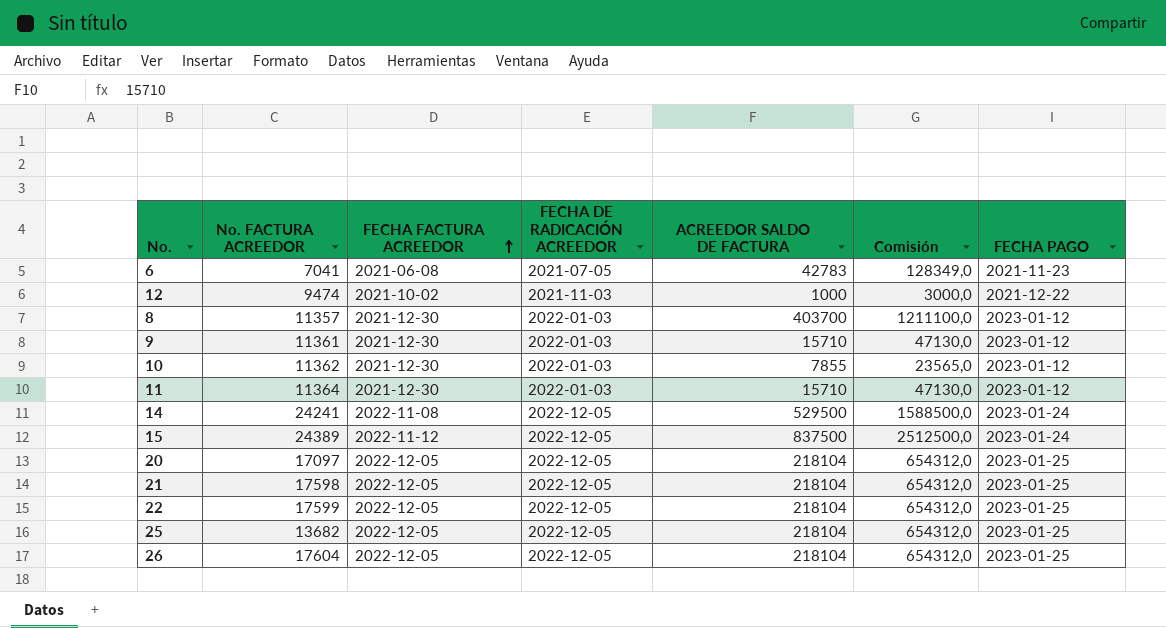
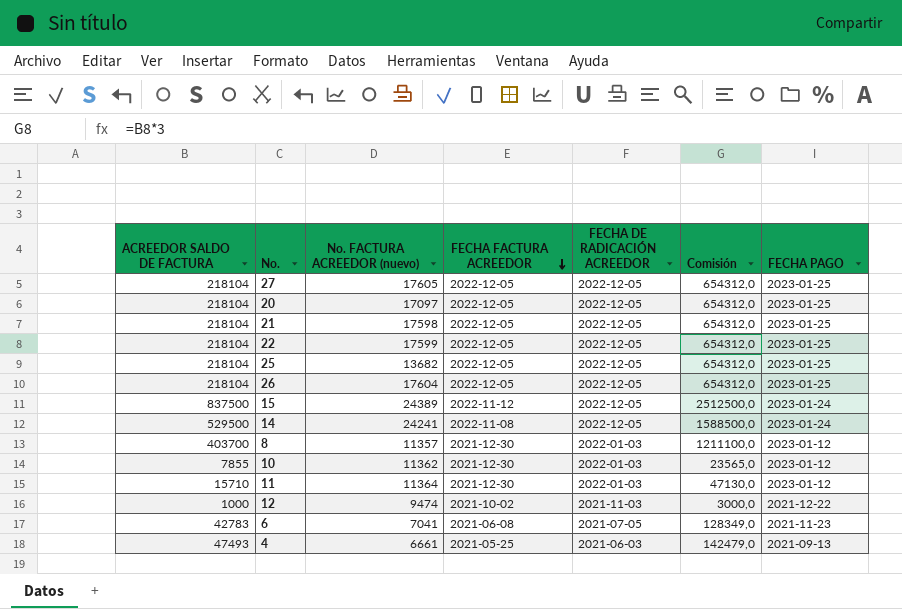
row order: FECHA FACTURA ACREEDOR ascending -> FECHA FACTURA ACREEDOR descending
column ACREEDOR SALDO DE FACTURA | position: 5 -> 1
column name: No. FACTURA ACREEDOR -> No. FACTURA ACREEDOR (nuevo)
row 9: 11361 | 2021-12-30 | 2022-01-03 | 15710 | 47130,0 | 2023-01-12 -> none
row 27: none -> 218104 | 17605 | 2022-12-05 | 2022-12-05 | 654312,0 | 2023-01-25
row 4: none -> 47493 | 6661 | 2021-05-25 | 2021-06-03 | 142479,0 | 2021-09-13

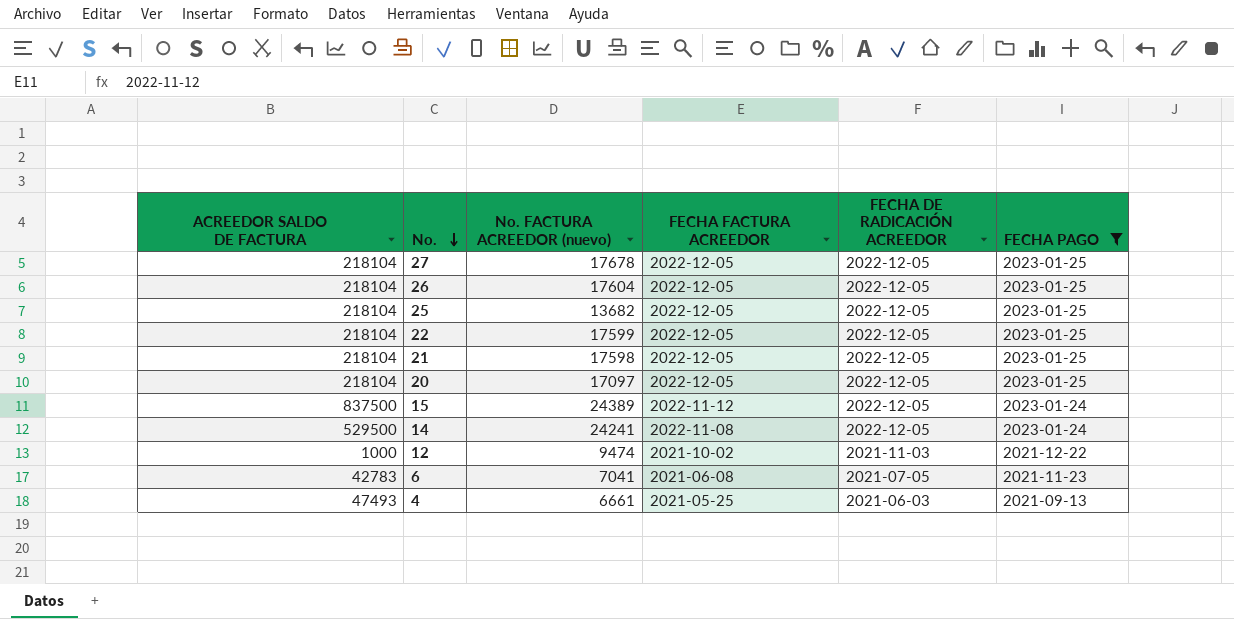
filter: none -> FECHA PAGO != 2023-01-12
row order: FECHA FACTURA ACREEDOR descending -> No. descending
column Comisión | formula: [ACREEDOR SALDO DE FACTURA] * 3 -> none
27 | No. FACTURA ACREEDOR (nuevo): 17605 -> 17678

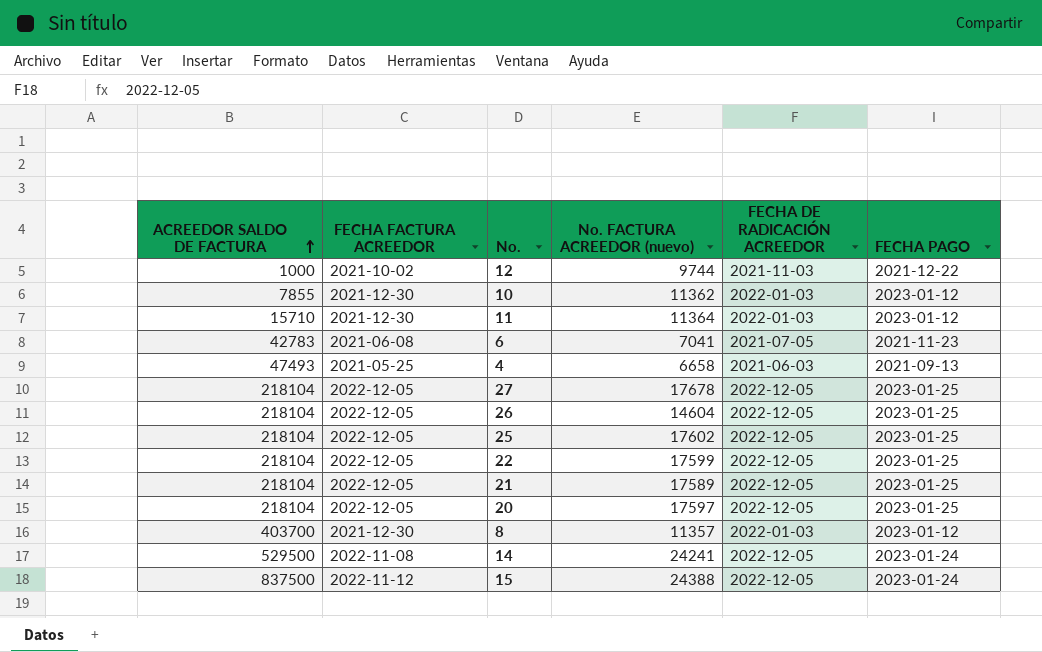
filter: FECHA PAGO != 2023-01-12 -> none
row order: No. descending -> ACREEDOR SALDO DE FACTURA ascending
column FECHA FACTURA ACREEDOR | position: 4 -> 2
12 | No. FACTURA ACREEDOR (nuevo): 9474 -> 9744
4 | No. FACTURA ACREEDOR (nuevo): 6661 -> 6658
26 | No. FACTURA ACREEDOR (nuevo): 17604 -> 14604
25 | No. FACTURA ACREEDOR (nuevo): 13682 -> 17602
21 | No. FACTURA ACREEDOR (nuevo): 17598 -> 17589
20 | No. FACTURA ACREEDOR (nuevo): 17097 -> 17597
15 | No. FACTURA ACREEDOR (nuevo): 24389 -> 24388

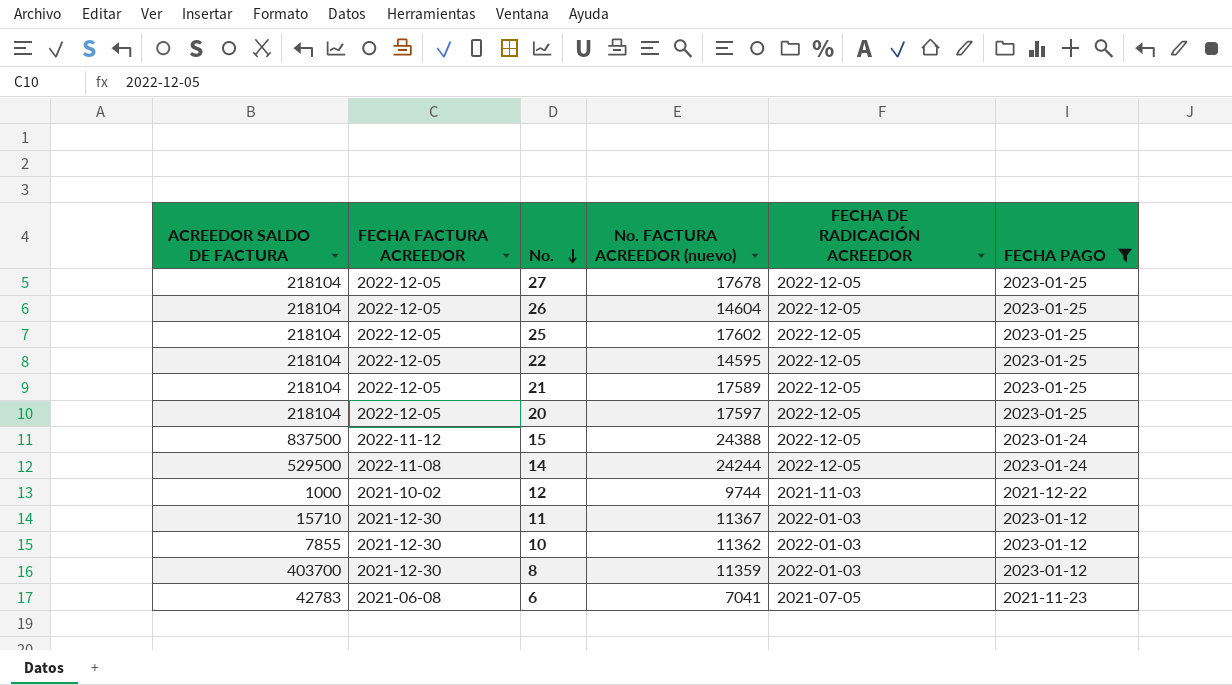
filter: none -> FECHA PAGO != 2021-09-13
row order: ACREEDOR SALDO DE FACTURA ascending -> No. descending
22 | No. FACTURA ACREEDOR (nuevo): 17599 -> 14595
14 | No. FACTURA ACREEDOR (nuevo): 24241 -> 24244
11 | No. FACTURA ACREEDOR (nuevo): 11364 -> 11367
8 | No. FACTURA ACREEDOR (nuevo): 11357 -> 11359

